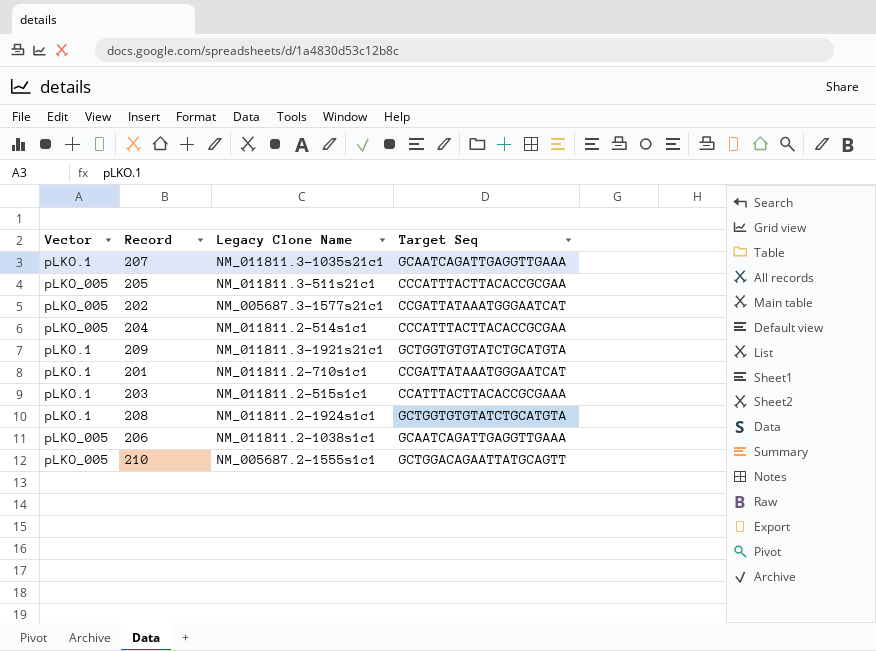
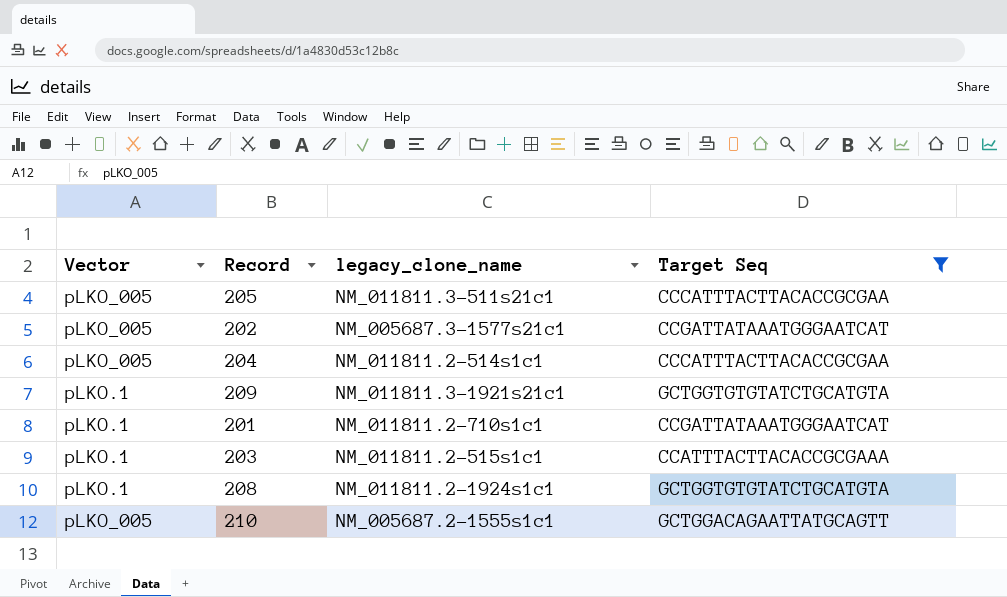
filter: none -> Target Seq != GCAATCAGATTGAGGTTGAAA
column name: Legacy Clone Name -> legacy_clone_name

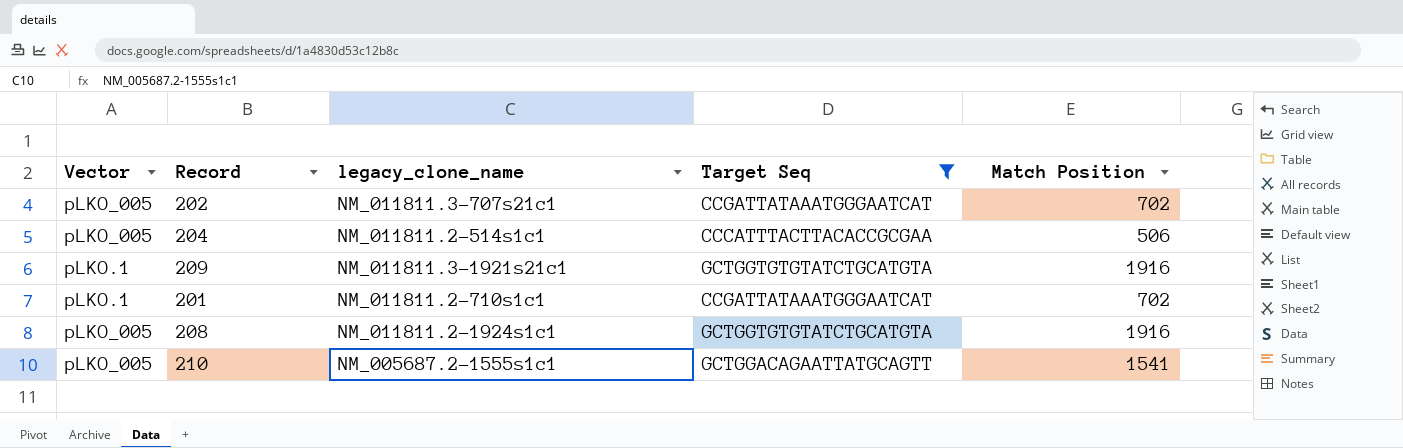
column Match Position | position: none -> 5
row 205: pLKO_005 | NM_011811.3-511s21c1 | CCCATTTACTTACACCGCGAA -> none
row 203: pLKO.1 | NM_011811.2-515s1c1 | CCATTTACTTACACCGCGAAA -> none
202 | legacy_clone_name: NM_005687.3-1577s21c1 -> NM_011811.3-707s21c1
208 | Vector: pLKO.1 -> pLKO_005

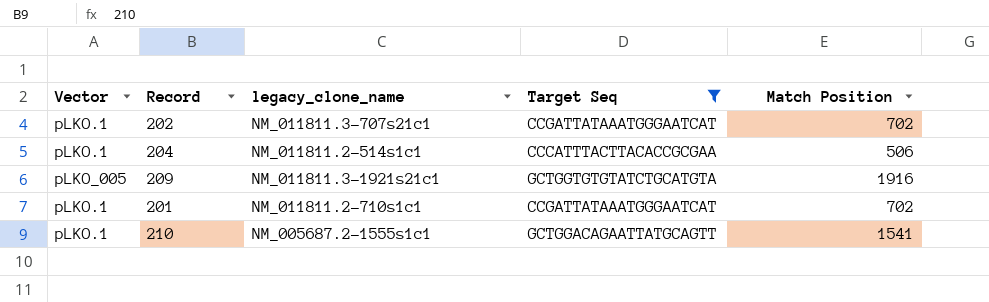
row 208: pLKO_005 | NM_011811.2-1924s1c1 | GCTGGTGTGTATCTGCATGTA | 1916 -> none
202 | Vector: pLKO_005 -> pLKO.1
204 | Vector: pLKO_005 -> pLKO.1
209 | Vector: pLKO.1 -> pLKO_005
210 | Vector: pLKO_005 -> pLKO.1

